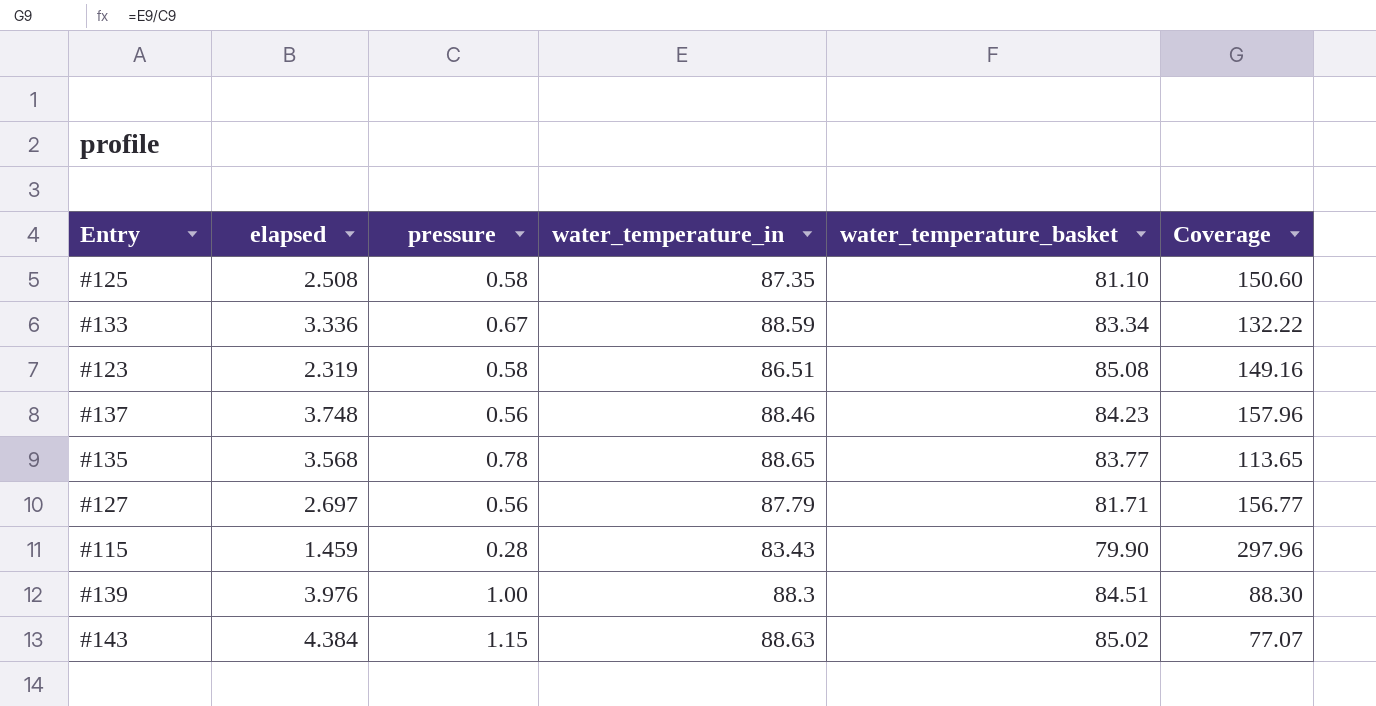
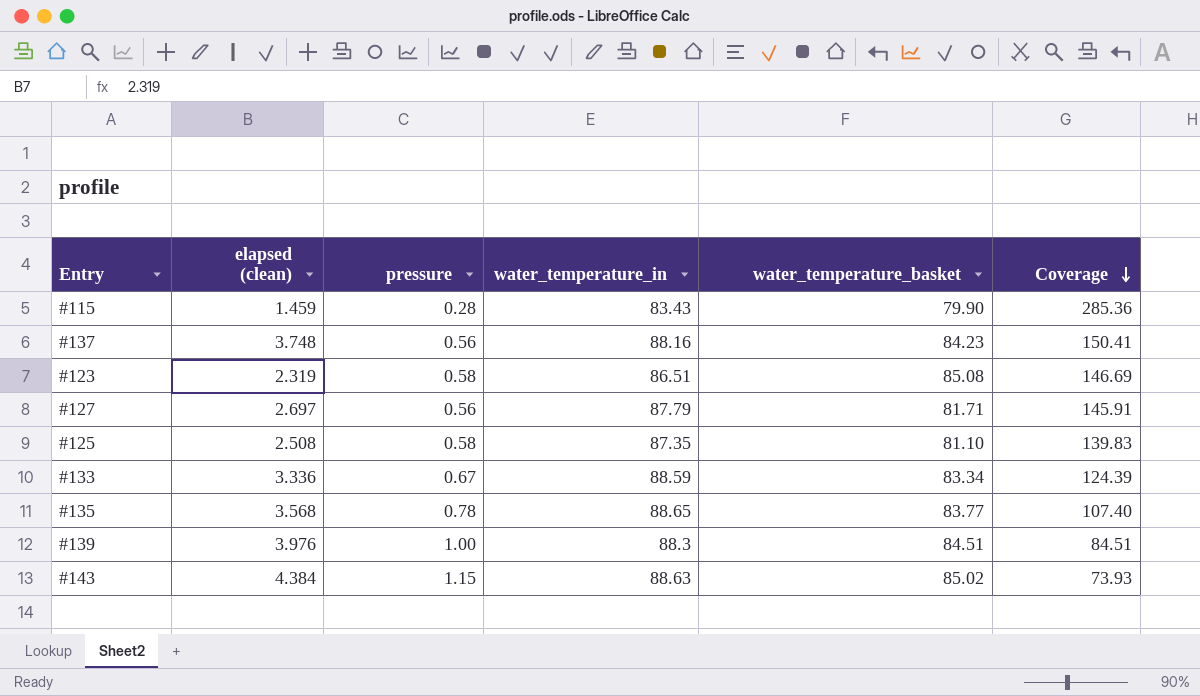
row order: none -> Coverage descending
column name: elapsed -> elapsed (clean)
column Coverage | formula: [water_temperature_in] / [pressure] -> [water_temperature_basket] / [pressure]
#137 | water_temperature_in: 88.46 -> 88.16

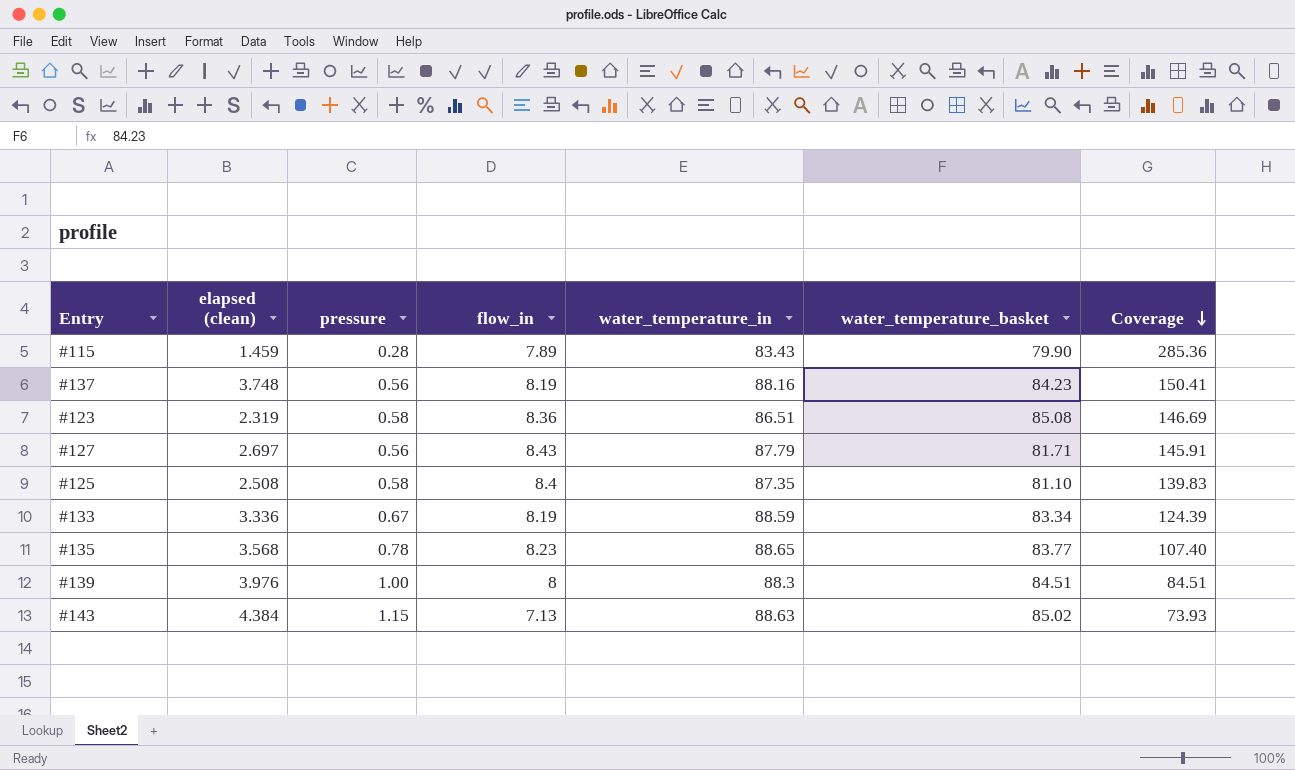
column flow_in | position: none -> 4

